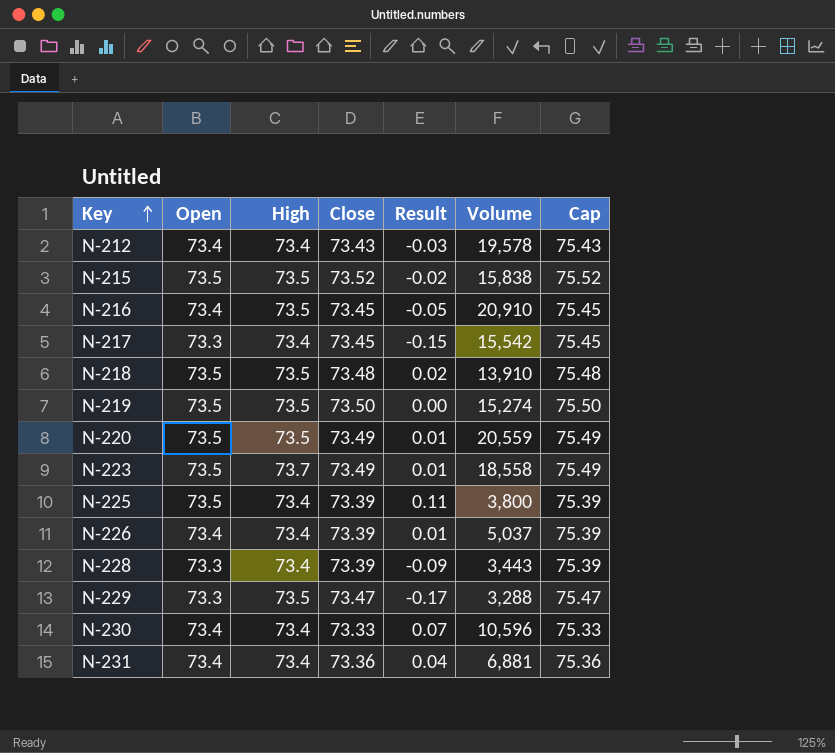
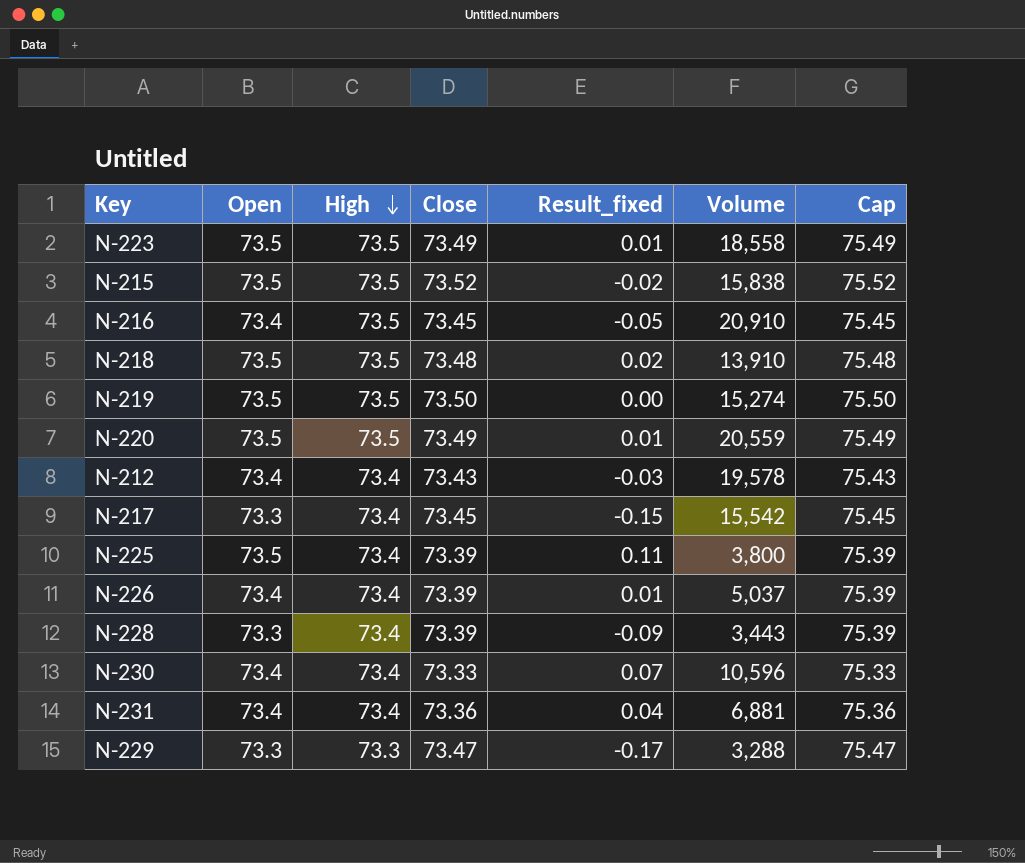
row order: Key ascending -> High descending
column name: Result -> Result_fixed
N-223 | High: 73.7 -> 73.5
N-229 | High: 73.5 -> 73.3

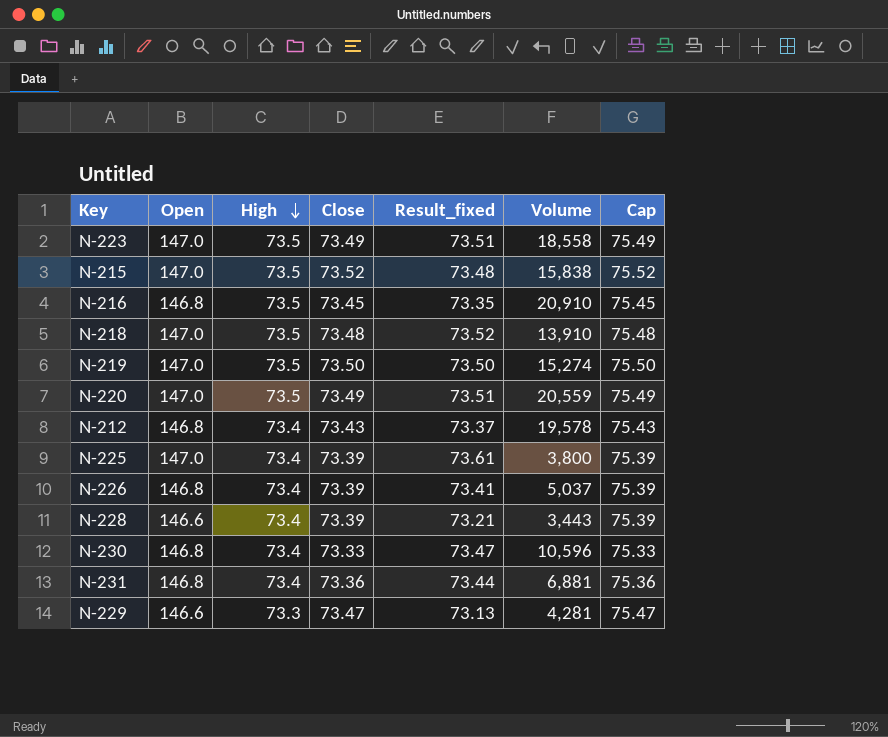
row N-217: 73.3 | 73.4 | 73.45 | -0.15 | 15,542 | 75.45 -> none
N-223 | Open: 73.5 -> 147.0
N-223 | Result_fixed: 0.01 -> 73.51
N-215 | Open: 73.5 -> 147.0
N-215 | Result_fixed: -0.02 -> 73.48
N-216 | Open: 73.4 -> 146.8
N-216 | Result_fixed: -0.05 -> 73.35
N-218 | Open: 73.5 -> 147.0
N-218 | Result_fixed: 0.02 -> 73.52
N-219 | Open: 73.5 -> 147.0
N-219 | Result_fixed: 0.00 -> 73.50
N-220 | Open: 73.5 -> 147.0
N-220 | Result_fixed: 0.01 -> 73.51
N-212 | Open: 73.4 -> 146.8
N-212 | Result_fixed: -0.03 -> 73.37
N-225 | Open: 73.5 -> 147.0
N-225 | Result_fixed: 0.11 -> 73.61
N-226 | Open: 73.4 -> 146.8
N-226 | Result_fixed: 0.01 -> 73.41
N-228 | Open: 73.3 -> 146.6
N-228 | Result_fixed: -0.09 -> 73.21
N-230 | Open: 73.4 -> 146.8
N-230 | Result_fixed: 0.07 -> 73.47
N-231 | Open: 73.4 -> 146.8
N-231 | Result_fixed: 0.04 -> 73.44
N-229 | Open: 73.3 -> 146.6
N-229 | Result_fixed: -0.17 -> 73.13
N-229 | Volume: 3,288 -> 4,281

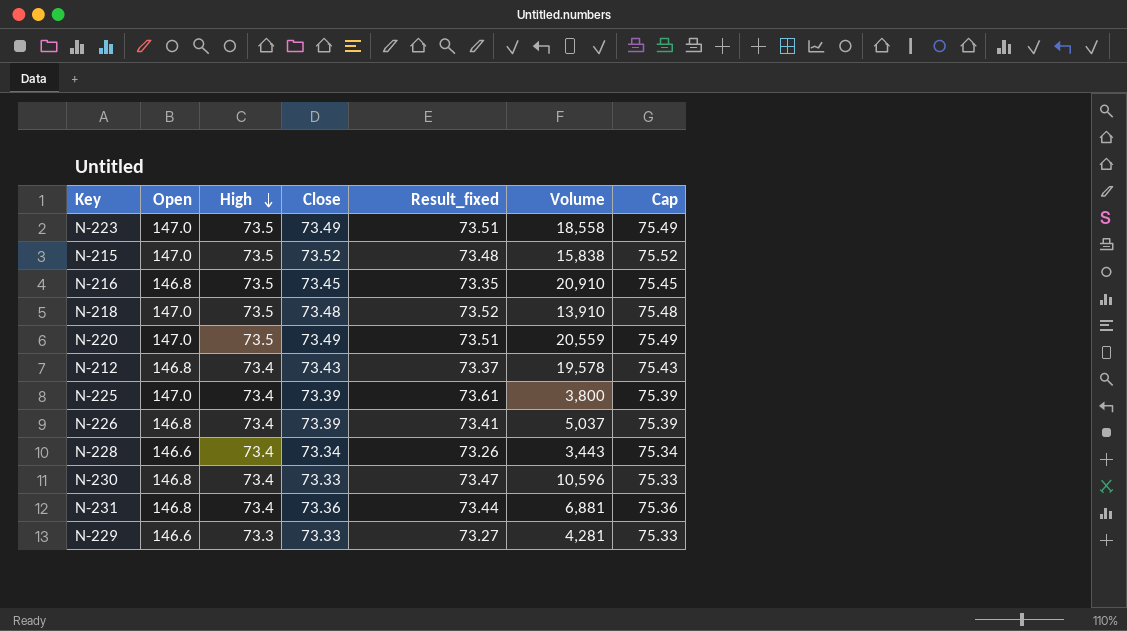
row N-219: 147.0 | 73.5 | 73.50 | 73.50 | 15,274 | 75.50 -> none
N-228 | Close: 73.39 -> 73.34
N-228 | Result_fixed: 73.21 -> 73.26
N-228 | Cap: 75.39 -> 75.34
N-229 | Close: 73.47 -> 73.33
N-229 | Result_fixed: 73.13 -> 73.27
N-229 | Cap: 75.47 -> 75.33

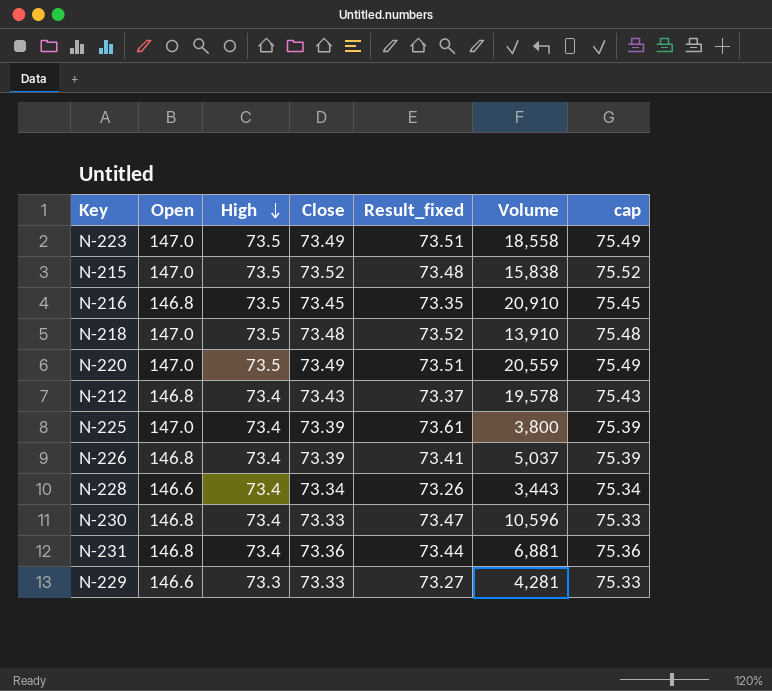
column name: Cap -> cap

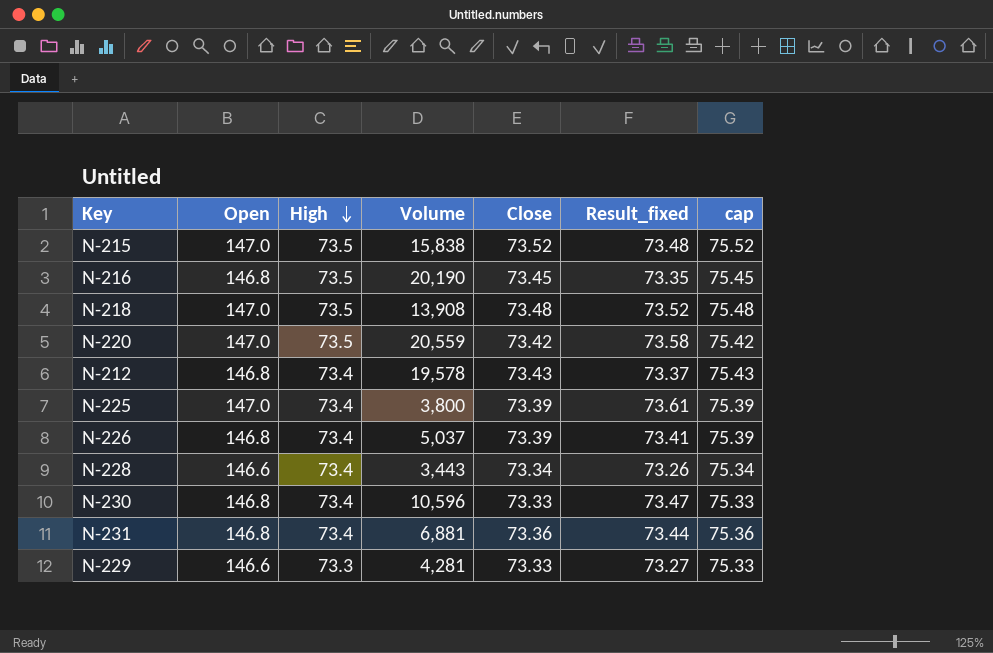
column Volume | position: 6 -> 4
row N-223: 147.0 | 73.5 | 73.49 | 73.51 | 18,558 | 75.49 -> none
N-216 | Volume: 20,910 -> 20,190
N-218 | Volume: 13,910 -> 13,908
N-220 | Close: 73.49 -> 73.42
N-220 | Result_fixed: 73.51 -> 73.58
N-220 | cap: 75.49 -> 75.42

